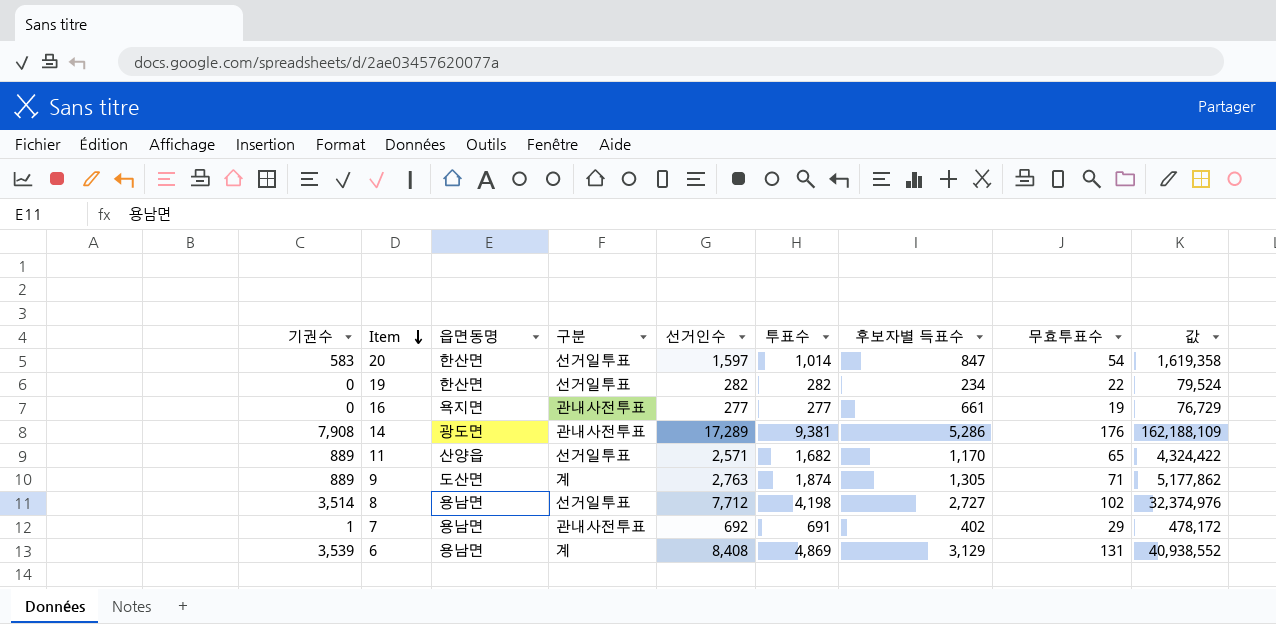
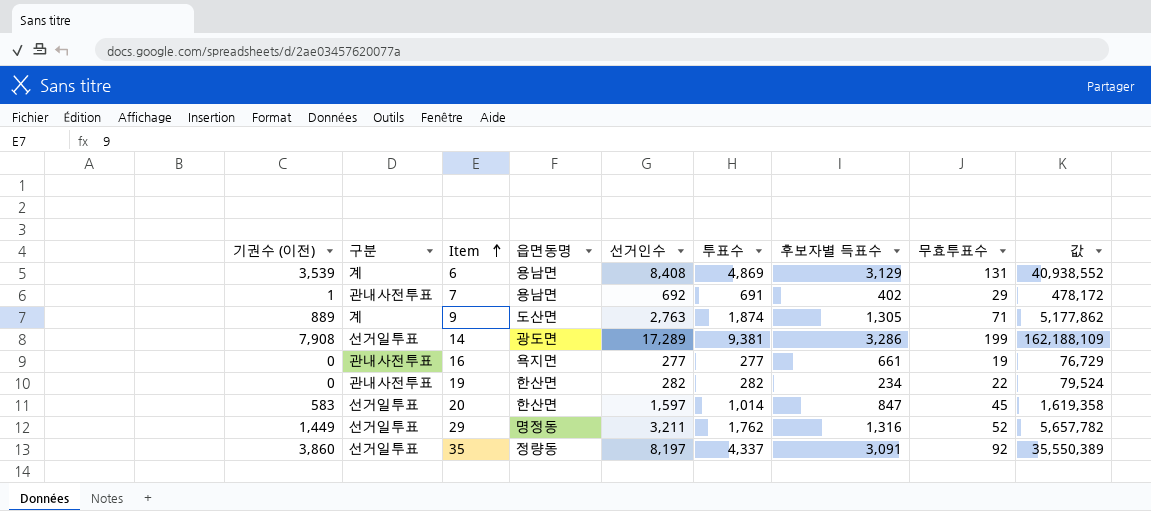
row order: Item descending -> Item ascending
column name: 기권수 -> 기권수 (이전)
column 구분 | position: 4 -> 2
row 11: 889 | 산양읍 | 선거일투표 | 2,571 | 1,682 | 1,170 | 65 | 4,324,422 -> none
row 8: 3,514 | 용남면 | 선거일투표 | 7,712 | 4,198 | 2,727 | 102 | 32,374,976 -> none
14 | 구분: 관내사전투표 -> 선거일투표
14 | 후보자별 득표수: 5,286 -> 3,286
14 | 무효투표수: 176 -> 199
19 | 구분: 선거일투표 -> 관내사전투표
20 | 무효투표수: 54 -> 45
row 29: none -> 1,449 | 선거일투표 | 명정동 | 3,211 | 1,762 | 1,316 | 52 | 5,657,782
row 35: none -> 3,860 | 선거일투표 | 정량동 | 8,197 | 4,337 | 3,091 | 92 | 35,550,389

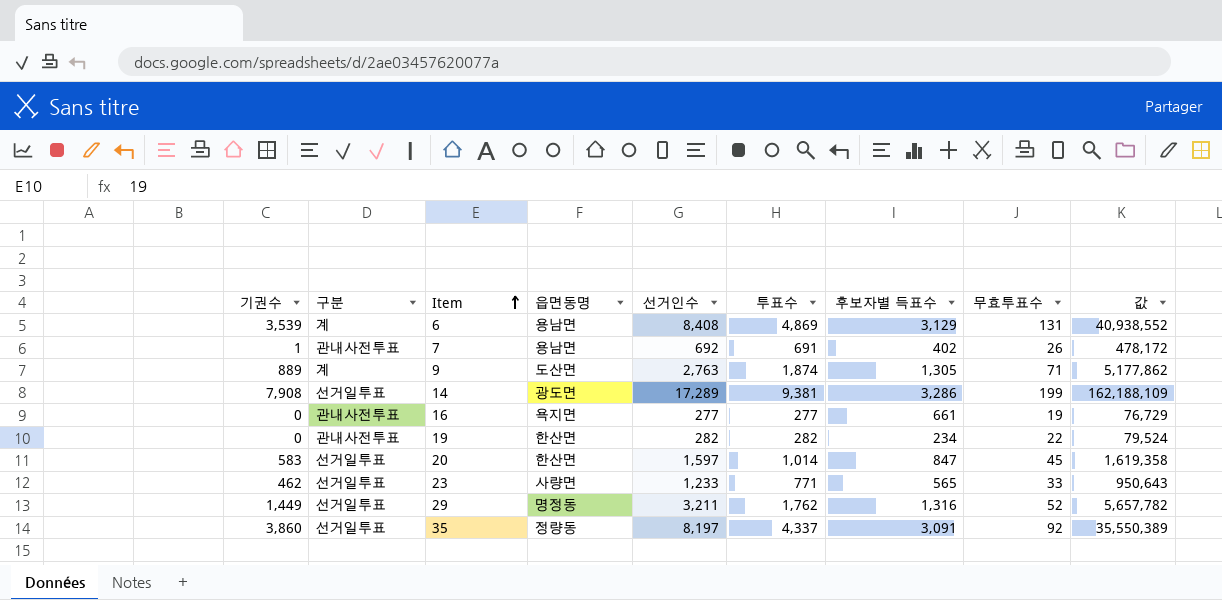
column name: 기권수 (이전) -> 기권수
7 | 무효투표수: 29 -> 26
row 23: none -> 462 | 선거일투표 | 사량면 | 1,233 | 771 | 565 | 33 | 950,643

